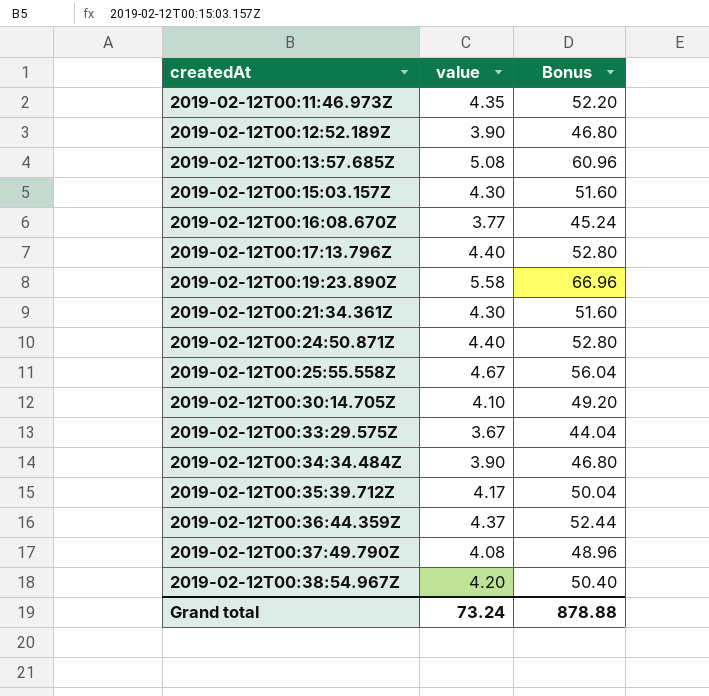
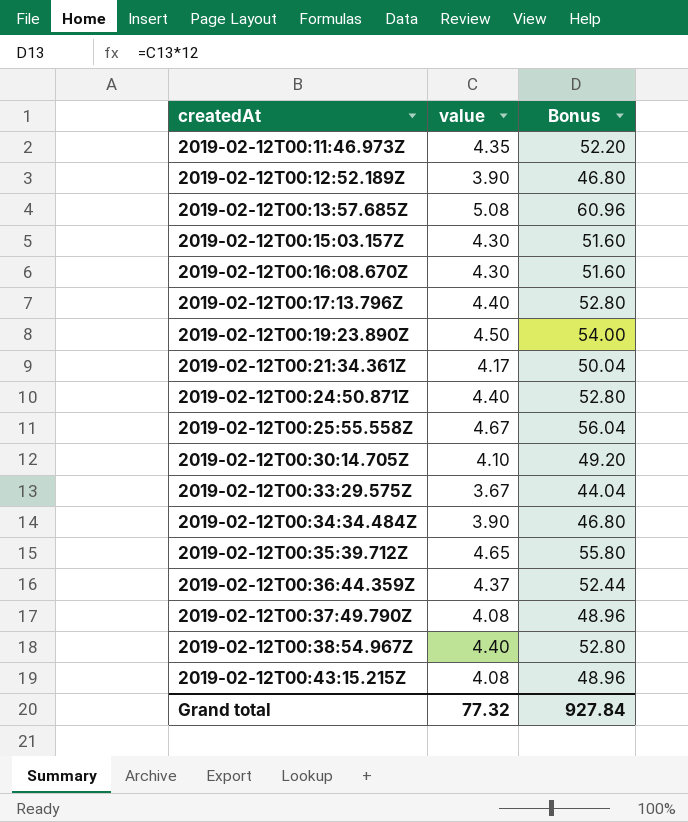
2019-02-12T00:16:08.670Z | value: 3.77 -> 4.30
2019-02-12T00:16:08.670Z | Bonus: 45.24 -> 51.60
2019-02-12T00:19:23.890Z | value: 5.58 -> 4.50
2019-02-12T00:19:23.890Z | Bonus: 66.96 -> 54.00
2019-02-12T00:21:34.361Z | value: 4.30 -> 4.17
2019-02-12T00:21:34.361Z | Bonus: 51.60 -> 50.04
2019-02-12T00:35:39.712Z | value: 4.17 -> 4.65
2019-02-12T00:35:39.712Z | Bonus: 50.04 -> 55.80
2019-02-12T00:38:54.967Z | value: 4.20 -> 4.40
2019-02-12T00:38:54.967Z | Bonus: 50.40 -> 52.80
row 2019-02-12T00:43:15.215Z: none -> 4.08 | 48.96
Grand total | value: 73.24 -> 77.32
Grand total | Bonus: 878.88 -> 927.84

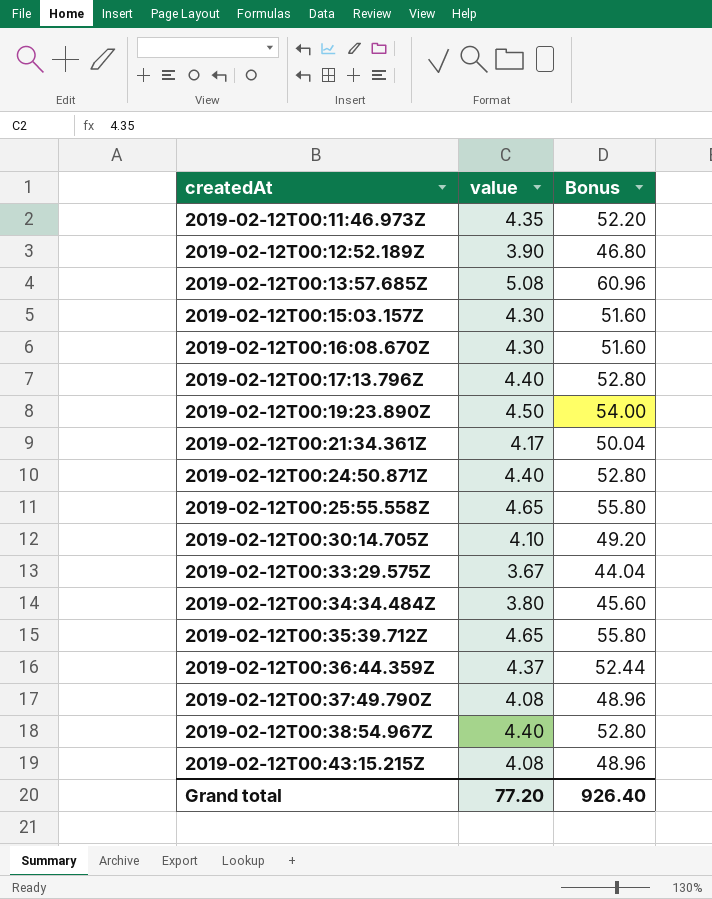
2019-02-12T00:25:55.558Z | value: 4.67 -> 4.65
2019-02-12T00:25:55.558Z | Bonus: 56.04 -> 55.80
2019-02-12T00:34:34.484Z | value: 3.90 -> 3.80
2019-02-12T00:34:34.484Z | Bonus: 46.80 -> 45.60
Grand total | value: 77.32 -> 77.20
Grand total | Bonus: 927.84 -> 926.40

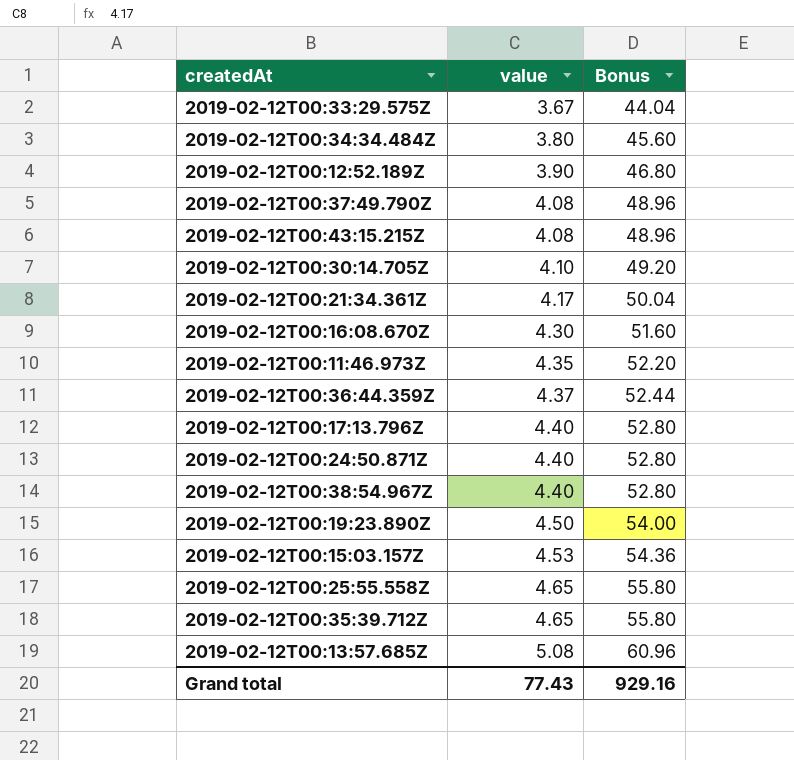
row order: createdAt ascending -> value ascending
2019-02-12T00:15:03.157Z | value: 4.30 -> 4.53
2019-02-12T00:15:03.157Z | Bonus: 51.60 -> 54.36
Grand total | value: 77.20 -> 77.43
Grand total | Bonus: 926.40 -> 929.16

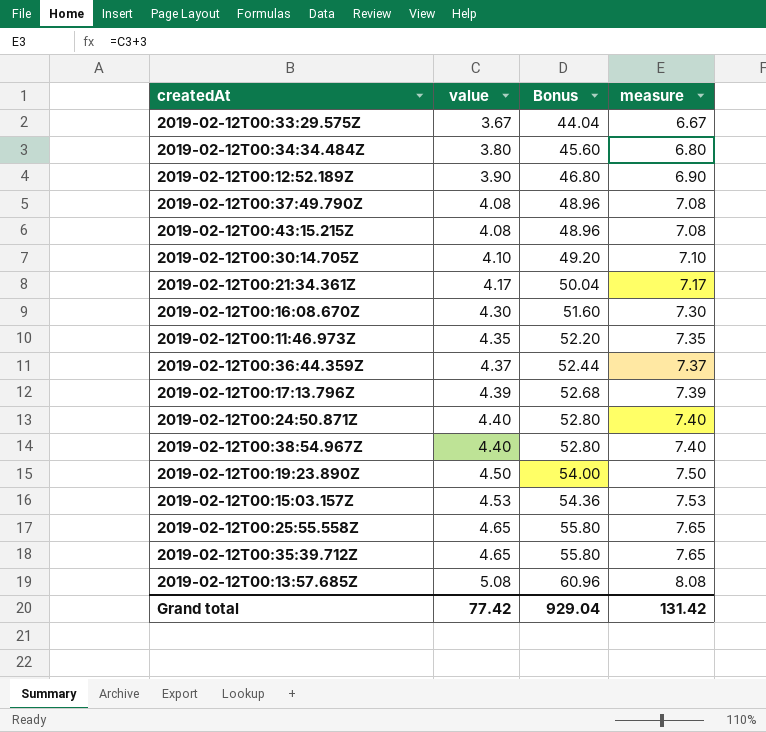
column measure | formula: none -> [value] + 3
2019-02-12T00:17:13.796Z | value: 4.40 -> 4.39
2019-02-12T00:17:13.796Z | Bonus: 52.80 -> 52.68
Grand total | value: 77.43 -> 77.42
Grand total | Bonus: 929.16 -> 929.04

